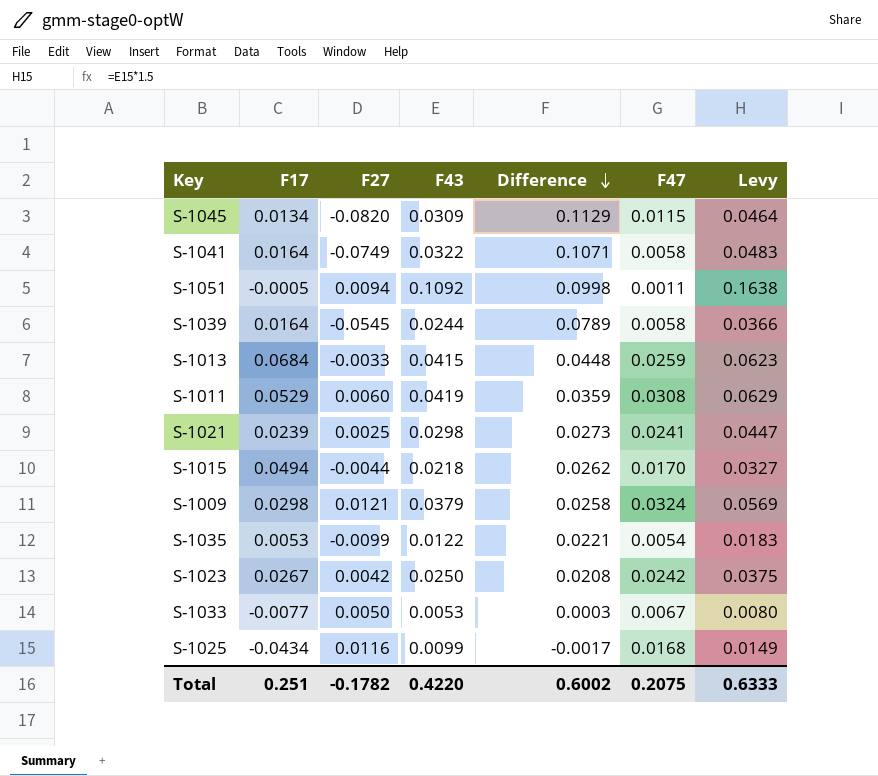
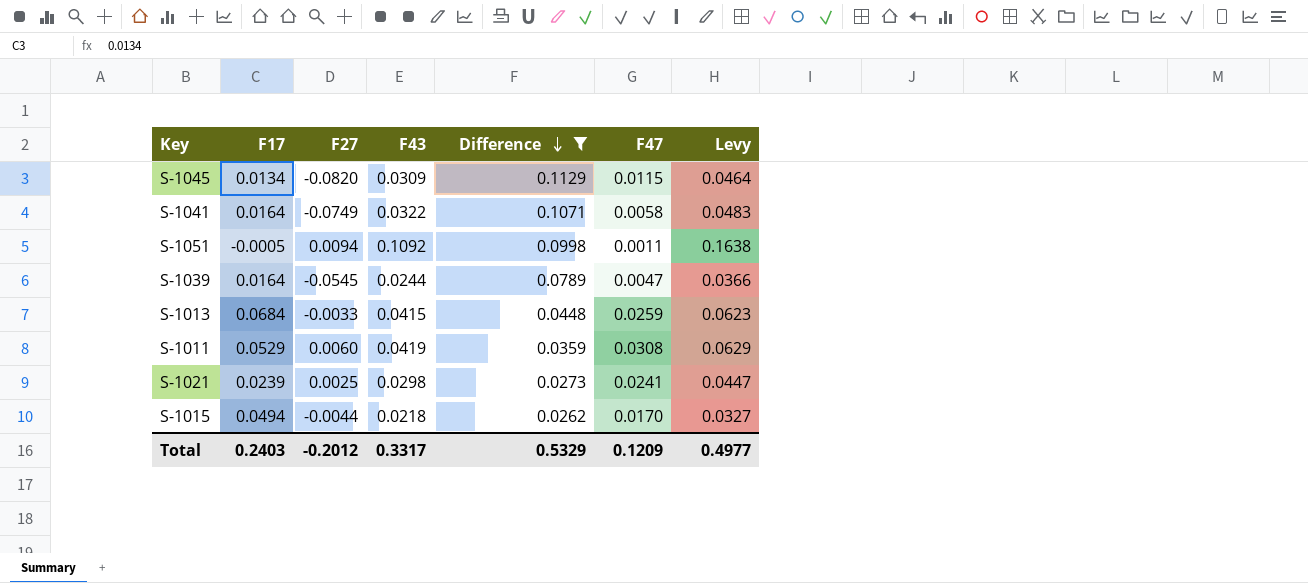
filter: none -> Difference >= 0.0262
S-1039 | F47: 0.0058 -> 0.0047
Total | F17: 0.251 -> 0.2403
Total | F27: -0.1782 -> -0.2012
Total | F43: 0.4220 -> 0.3317
Total | Difference: 0.6002 -> 0.5329
Total | F47: 0.2075 -> 0.1209
Total | Levy: 0.6333 -> 0.4977

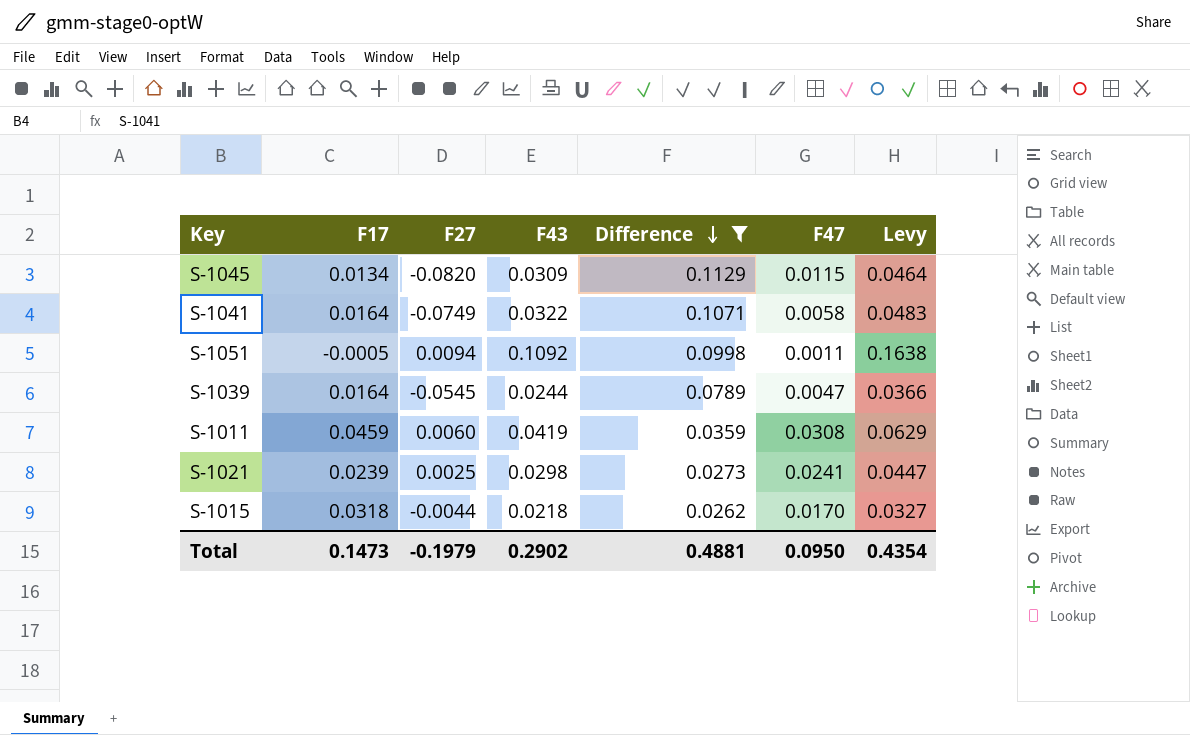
row S-1013: 0.0684 | -0.0033 | 0.0415 | 0.0448 | 0.0259 | 0.0623 -> none
S-1011 | F17: 0.0529 -> 0.0459
S-1015 | F17: 0.0494 -> 0.0318
Total | F17: 0.2403 -> 0.1473
Total | F27: -0.2012 -> -0.1979
Total | F43: 0.3317 -> 0.2902
Total | Difference: 0.5329 -> 0.4881
Total | F47: 0.1209 -> 0.0950
Total | Levy: 0.4977 -> 0.4354

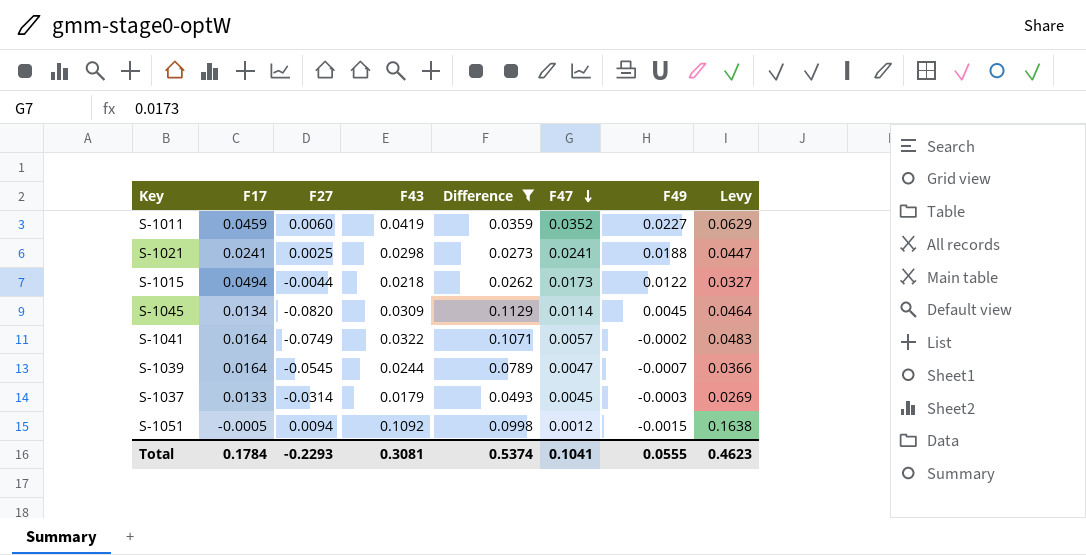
row order: Difference descending -> F47 descending
column F49 | position: none -> 7
S-1011 | F47: 0.0308 -> 0.0352
S-1021 | F17: 0.0239 -> 0.0241
S-1015 | F17: 0.0318 -> 0.0494
S-1015 | F47: 0.0170 -> 0.0173
S-1045 | F47: 0.0115 -> 0.0114
S-1041 | F47: 0.0058 -> 0.0057
row S-1037: none -> 0.0133 | -0.0314 | 0.0179 | 0.0493 | 0.0045 | -0.0003 | 0.0269
S-1051 | F47: 0.0011 -> 0.0012
Total | F17: 0.1473 -> 0.1784
Total | F27: -0.1979 -> -0.2293
Total | F43: 0.2902 -> 0.3081
Total | Difference: 0.4881 -> 0.5374
Total | F47: 0.0950 -> 0.1041
Total | Levy: 0.4354 -> 0.4623

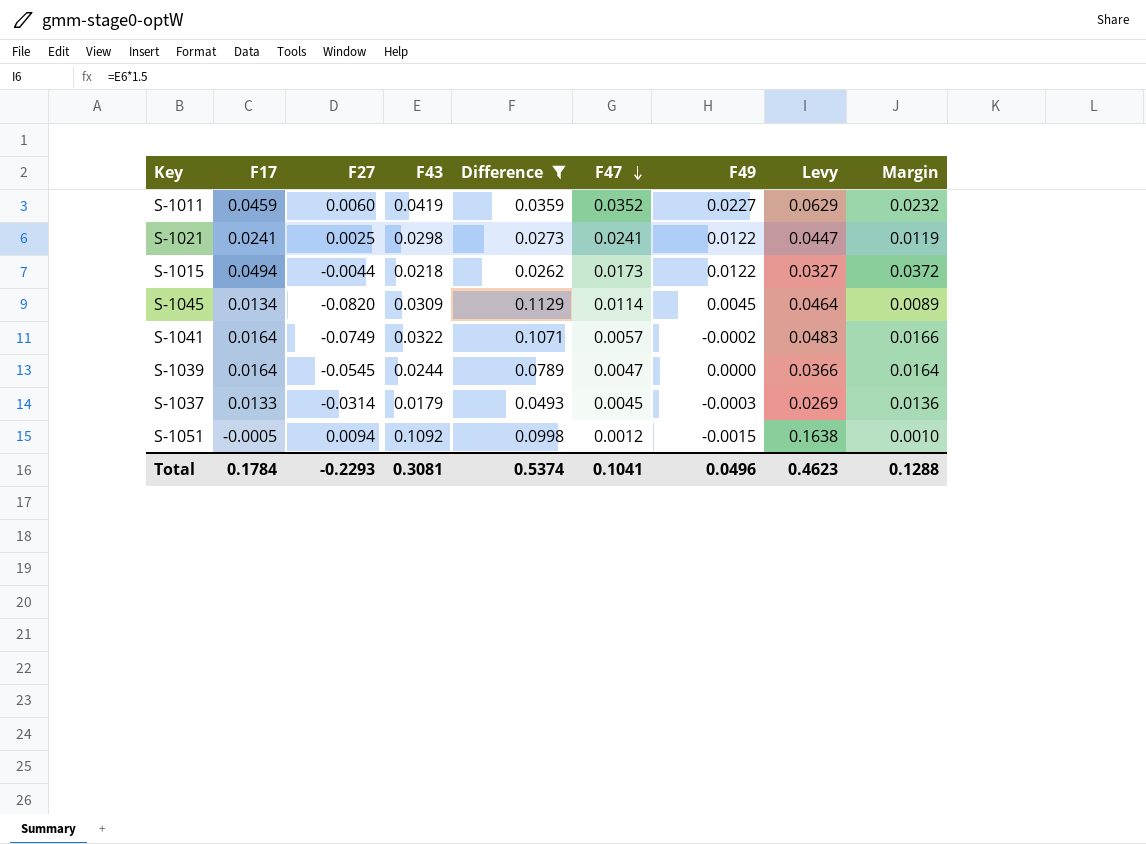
column Margin | formula: none -> [F17] - [F49]
S-1021 | F49: 0.0188 -> 0.0122
S-1039 | F49: -0.0007 -> 0.0000
Total | F49: 0.0555 -> 0.0496

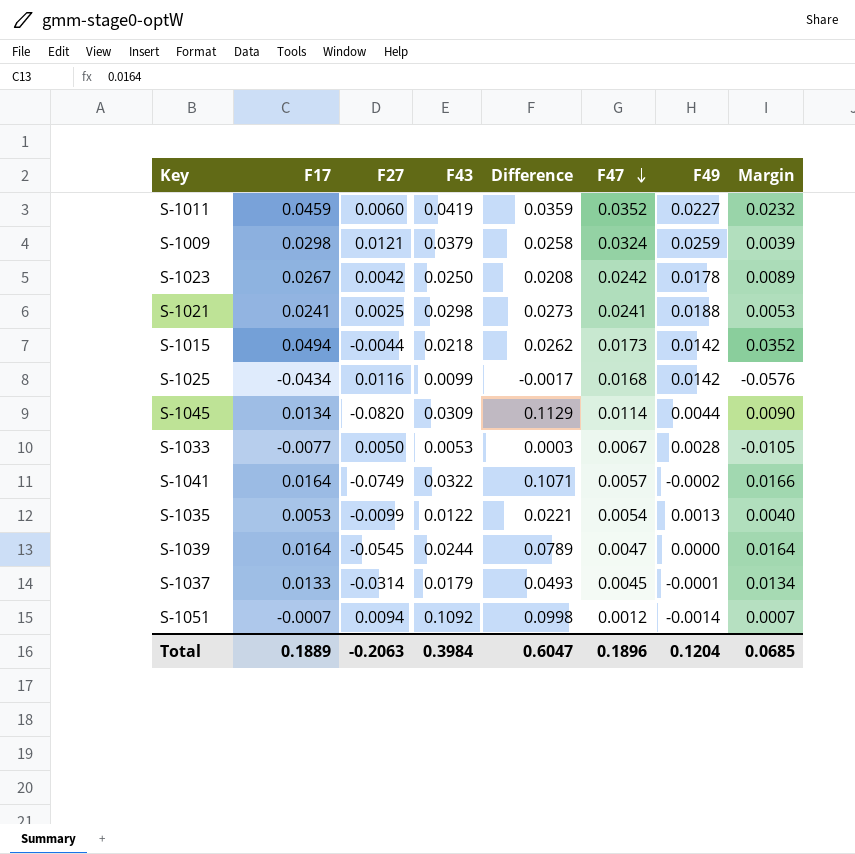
filter: Difference >= 0.0262 -> none
column Levy | formula: [F43] * 1.5 -> none
S-1021 | F49: 0.0122 -> 0.0188
S-1021 | Margin: 0.0119 -> 0.0053
S-1015 | F49: 0.0122 -> 0.0142
S-1015 | Margin: 0.0372 -> 0.0352
S-1045 | F49: 0.0045 -> 0.0044
S-1045 | Margin: 0.0089 -> 0.0090
S-1037 | F49: -0.0003 -> -0.0001
S-1037 | Margin: 0.0136 -> 0.0134
S-1051 | F17: -0.0005 -> -0.0007
S-1051 | F49: -0.0015 -> -0.0014
S-1051 | Margin: 0.0010 -> 0.0007
Total | F17: 0.1784 -> 0.1889
Total | F27: -0.2293 -> -0.2063
Total | F43: 0.3081 -> 0.3984
Total | Difference: 0.5374 -> 0.6047
Total | F47: 0.1041 -> 0.1896
Total | F49: 0.0496 -> 0.1204
Total | Margin: 0.1288 -> 0.0685

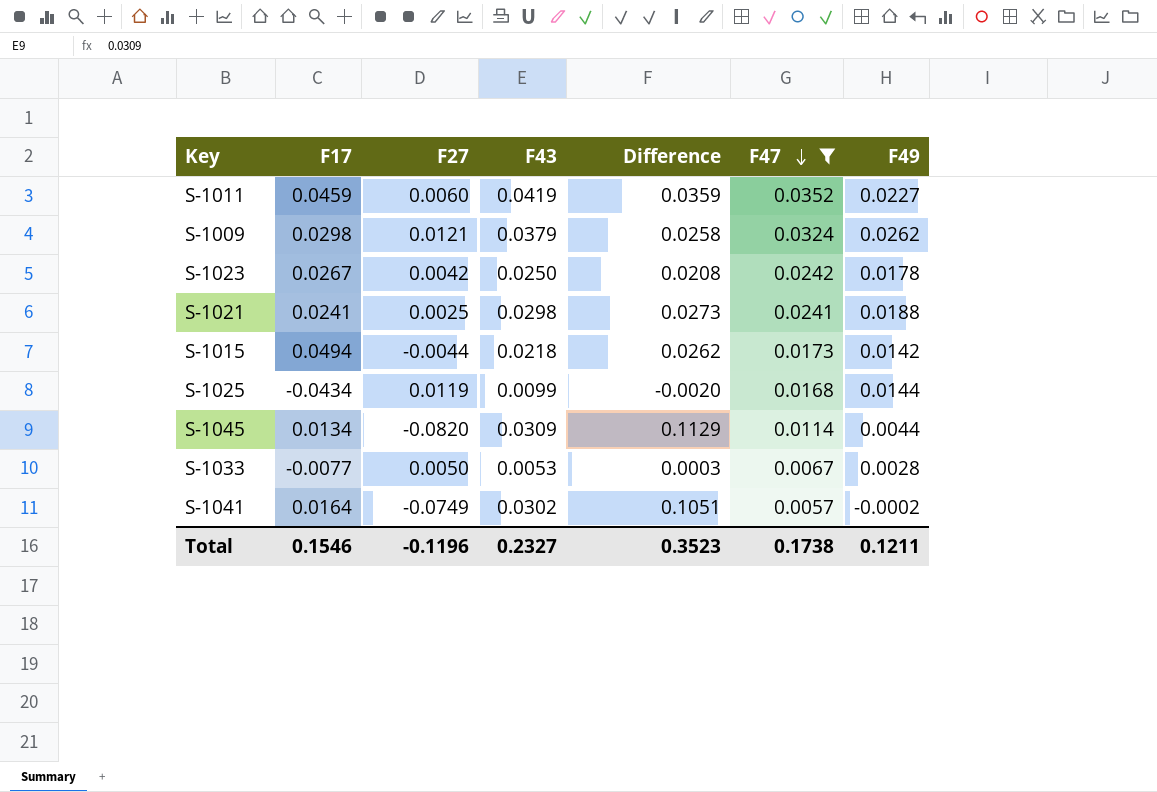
filter: none -> F47 >= 0.0057
column Margin | formula: [F17] - [F49] -> none
S-1009 | F49: 0.0259 -> 0.0262
S-1025 | F27: 0.0116 -> 0.0119
S-1025 | Difference: -0.0017 -> -0.0020
S-1025 | F49: 0.0142 -> 0.0144
S-1041 | F43: 0.0322 -> 0.0302
S-1041 | Difference: 0.1071 -> 0.1051
Total | F17: 0.1889 -> 0.1546
Total | F27: -0.2063 -> -0.1196
Total | F43: 0.3984 -> 0.2327
Total | Difference: 0.6047 -> 0.3523
Total | F47: 0.1896 -> 0.1738
Total | F49: 0.1204 -> 0.1211

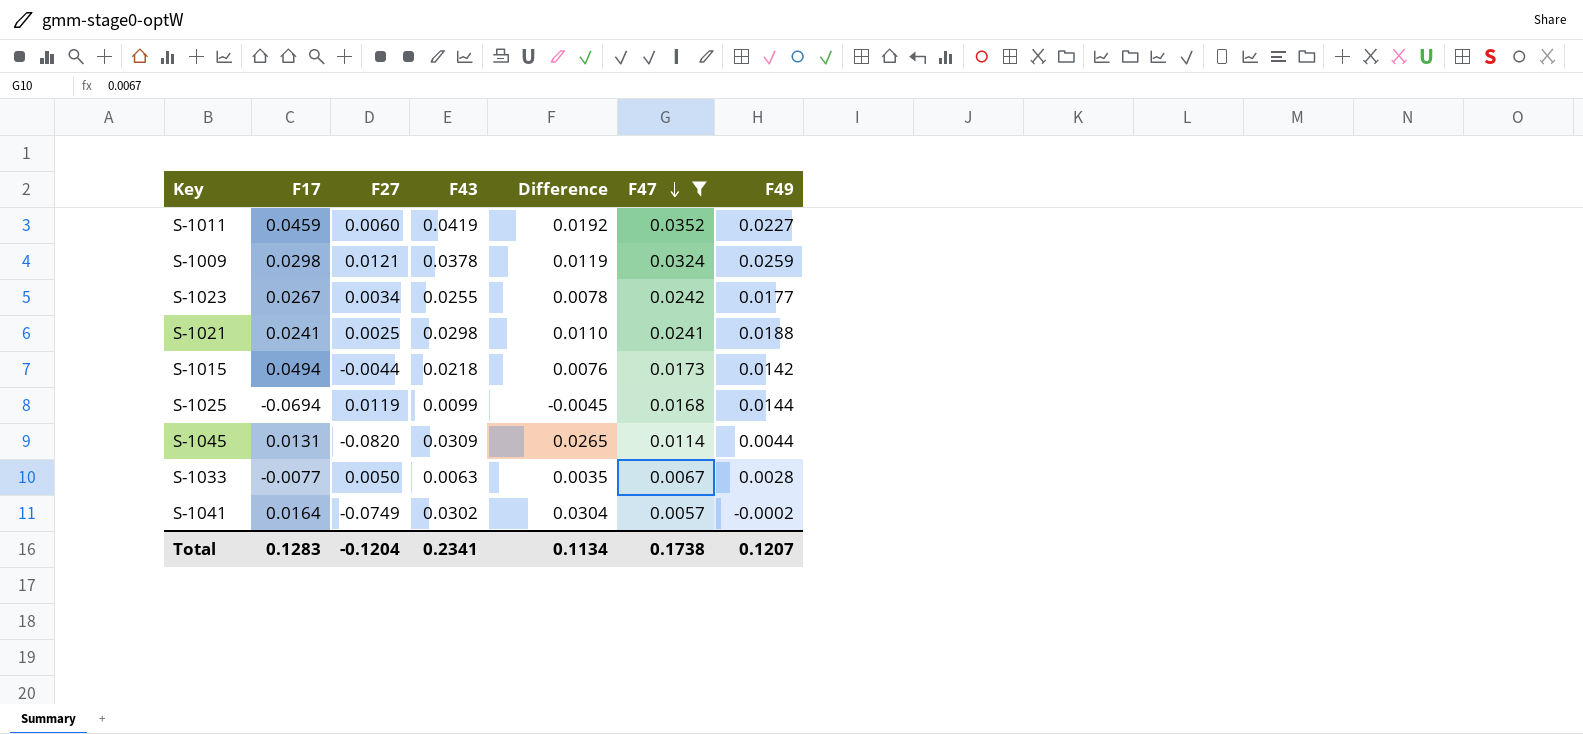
column Difference | formula: [F43] - [F27] -> [F43] - [F49]
S-1009 | F43: 0.0379 -> 0.0378
S-1009 | F49: 0.0262 -> 0.0259
S-1023 | F27: 0.0042 -> 0.0034
S-1023 | F43: 0.0250 -> 0.0255
S-1023 | F49: 0.0178 -> 0.0177
S-1025 | F17: -0.0434 -> -0.0694
S-1045 | F17: 0.0134 -> 0.0131
S-1033 | F43: 0.0053 -> 0.0063
Total | F17: 0.1546 -> 0.1283
Total | F27: -0.1196 -> -0.1204
Total | F43: 0.2327 -> 0.2341
Total | Difference: 0.3523 -> 0.1134
Total | F49: 0.1211 -> 0.1207

